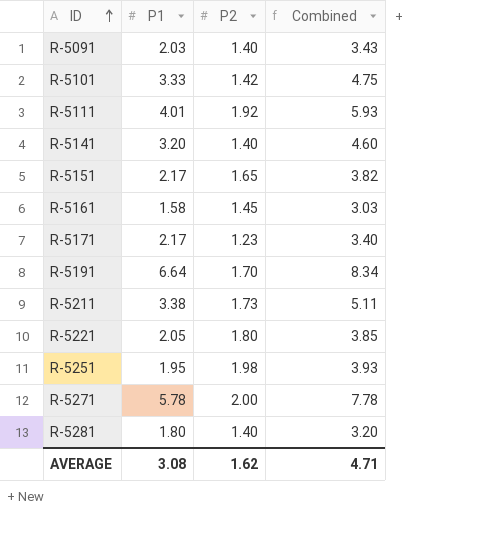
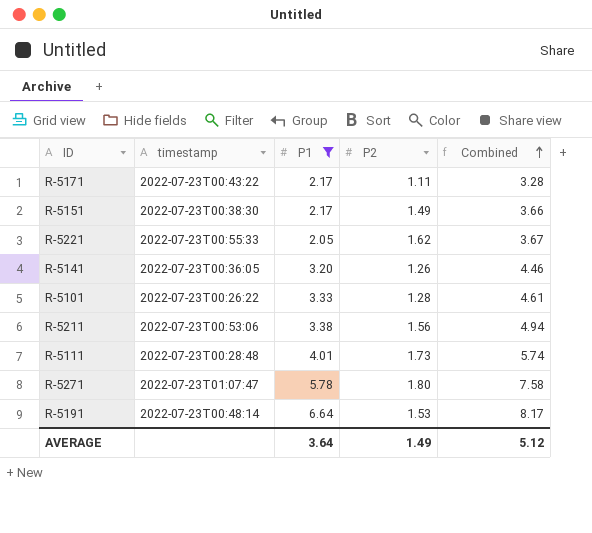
filter: none -> P1 >= 2.05
row order: ID ascending -> Combined ascending
column timestamp | position: none -> 2
R-5171 | P2: 1.23 -> 1.11
R-5171 | Combined: 3.40 -> 3.28
R-5151 | P2: 1.65 -> 1.49
R-5151 | Combined: 3.82 -> 3.66
R-5221 | P2: 1.80 -> 1.62
R-5221 | Combined: 3.85 -> 3.67
R-5141 | P2: 1.40 -> 1.26
R-5141 | Combined: 4.60 -> 4.46
R-5101 | P2: 1.42 -> 1.28
R-5101 | Combined: 4.75 -> 4.61
R-5211 | P2: 1.73 -> 1.56
R-5211 | Combined: 5.11 -> 4.94
R-5111 | P2: 1.92 -> 1.73
R-5111 | Combined: 5.93 -> 5.74
R-5271 | P2: 2.00 -> 1.80
R-5271 | Combined: 7.78 -> 7.58
R-5191 | P2: 1.70 -> 1.53
R-5191 | Combined: 8.34 -> 8.17
AVERAGE | P1: 3.08 -> 3.64
AVERAGE | P2: 1.62 -> 1.49
AVERAGE | Combined: 4.71 -> 5.12

